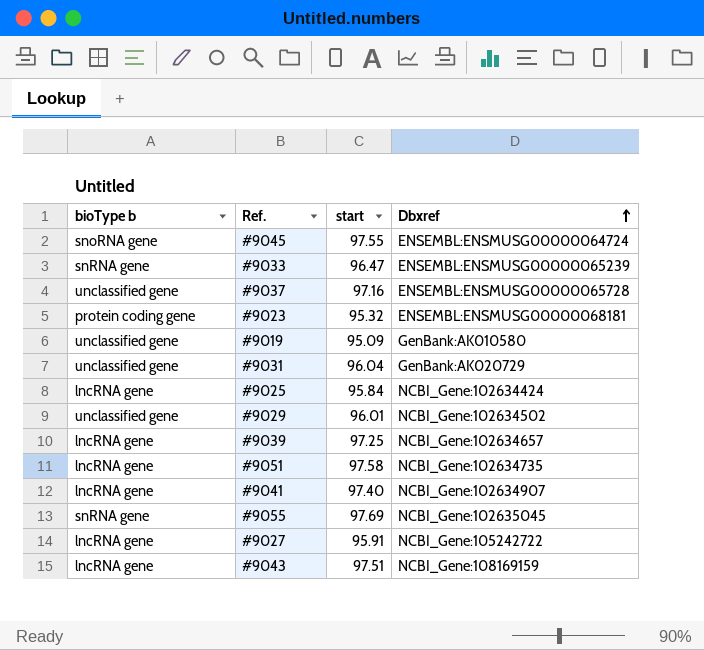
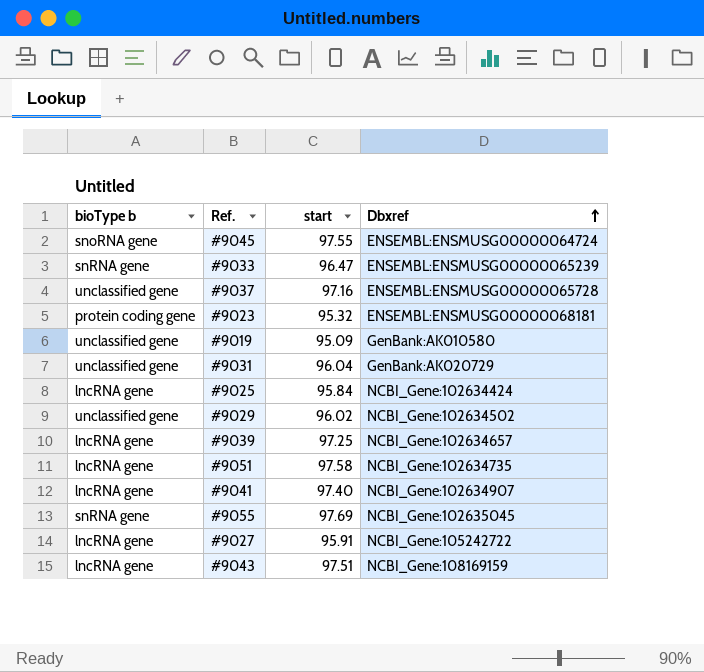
#9029 | start: 96.01 -> 96.02

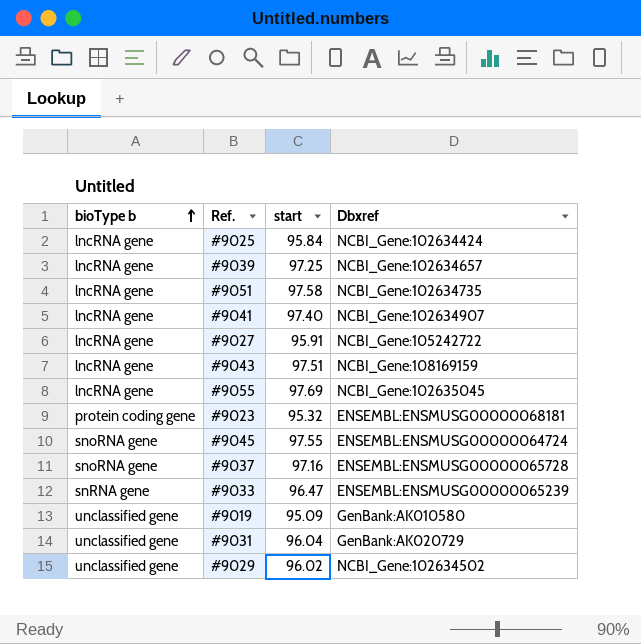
row order: Dbxref ascending -> bioType b ascending
#9055 | bioType b: snRNA gene -> lncRNA gene
#9037 | bioType b: unclassified gene -> snoRNA gene

